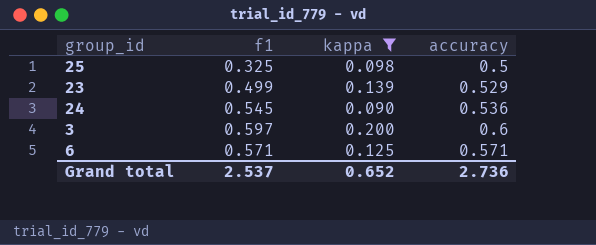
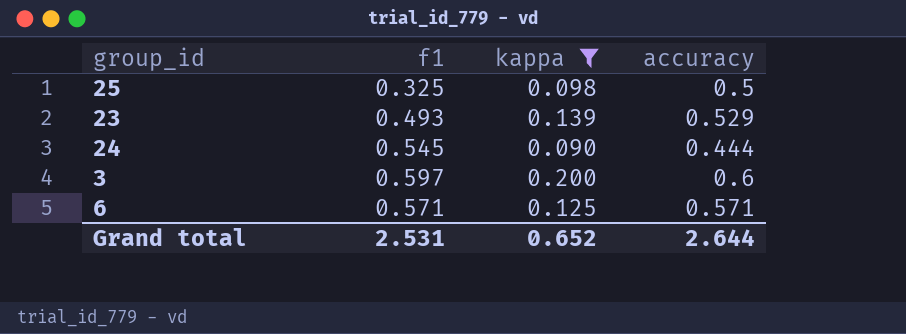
23 | f1: 0.499 -> 0.493
24 | accuracy: 0.536 -> 0.444
Grand total | f1: 2.537 -> 2.531
Grand total | accuracy: 2.736 -> 2.644

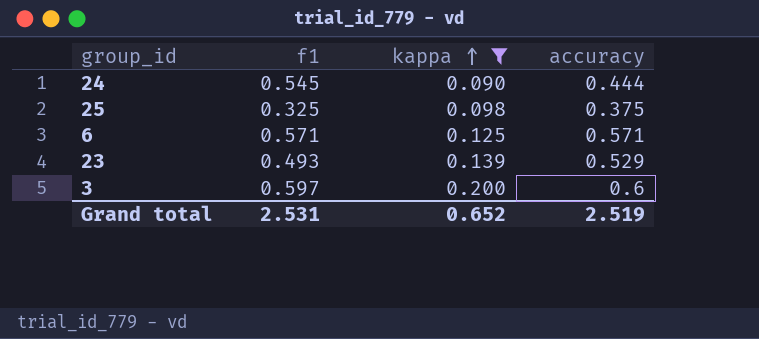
row order: none -> kappa ascending
25 | accuracy: 0.5 -> 0.375
Grand total | accuracy: 2.644 -> 2.519

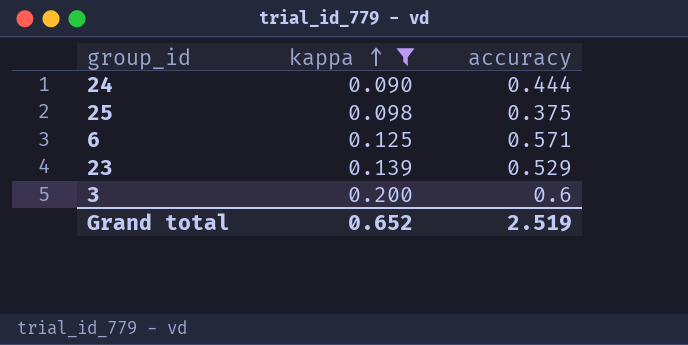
column f1 | position: 2 -> none

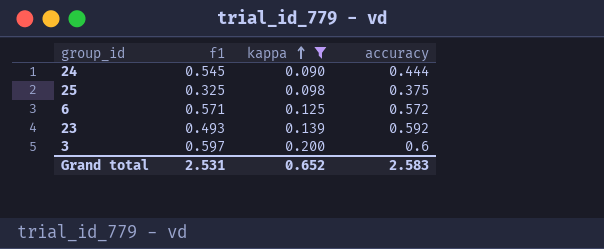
column f1 | position: none -> 2
6 | accuracy: 0.571 -> 0.572
23 | accuracy: 0.529 -> 0.592
Grand total | accuracy: 2.519 -> 2.583

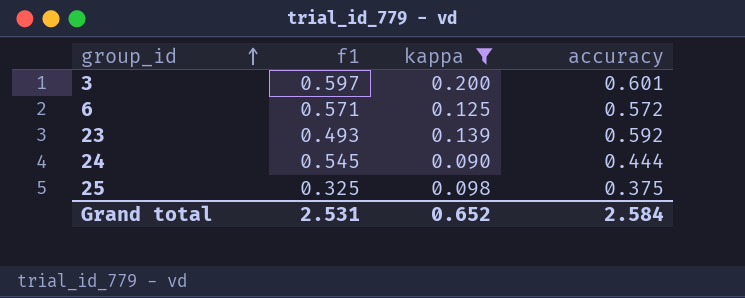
row order: kappa ascending -> group_id ascending
3 | accuracy: 0.6 -> 0.601
Grand total | accuracy: 2.583 -> 2.584

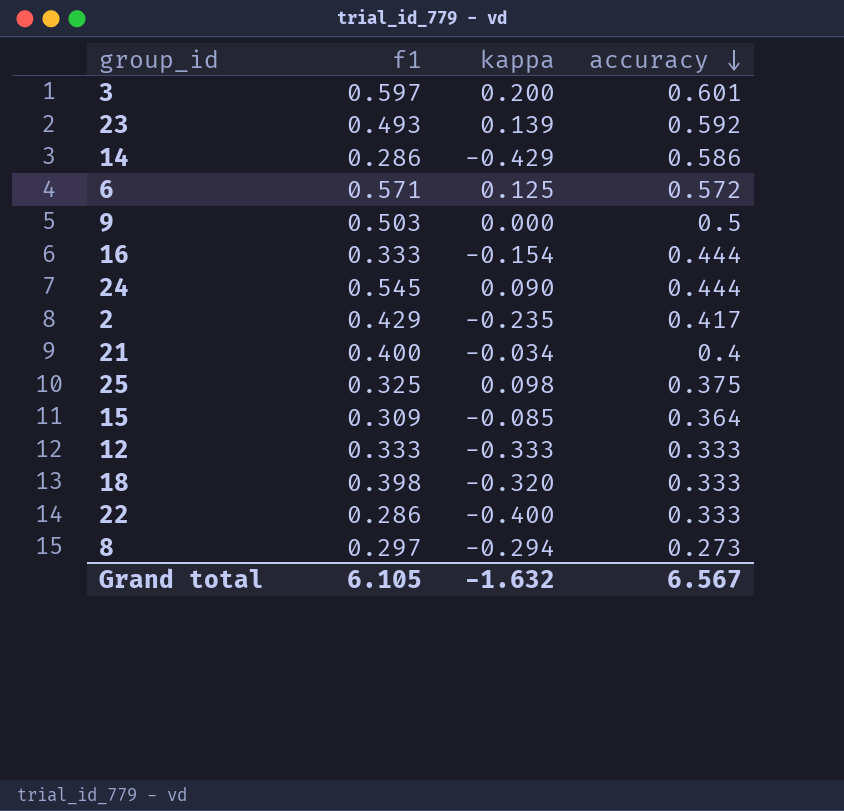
filter: kappa >= 0.090 -> none
row order: group_id ascending -> accuracy descending
Grand total | f1: 2.531 -> 6.105
Grand total | kappa: 0.652 -> -1.632
Grand total | accuracy: 2.584 -> 6.567

